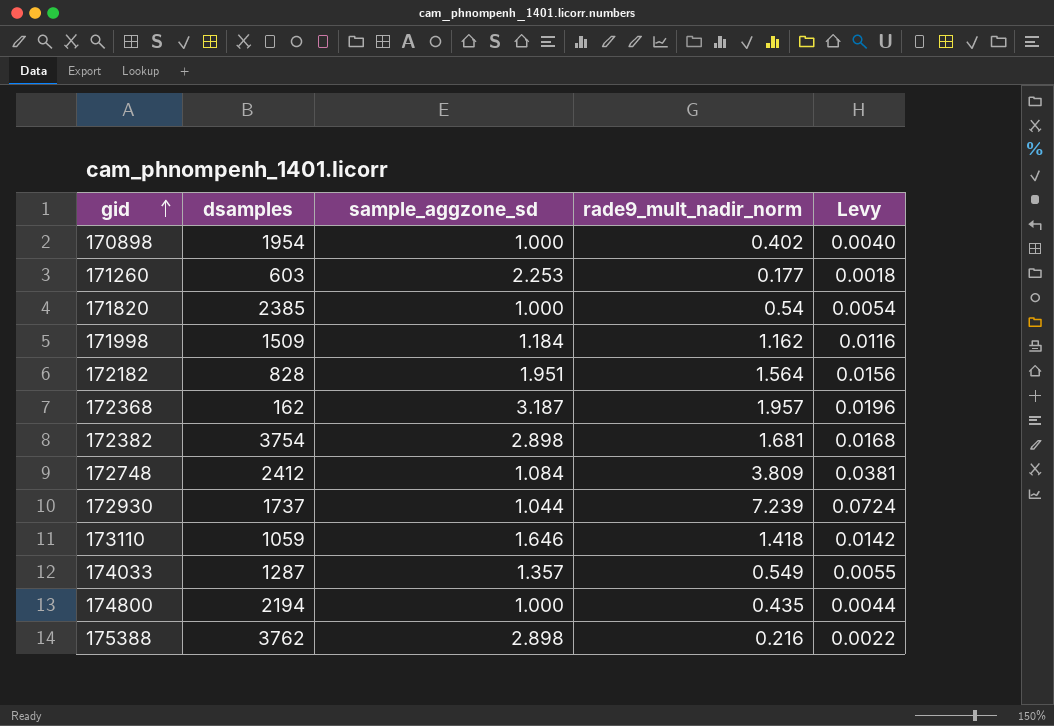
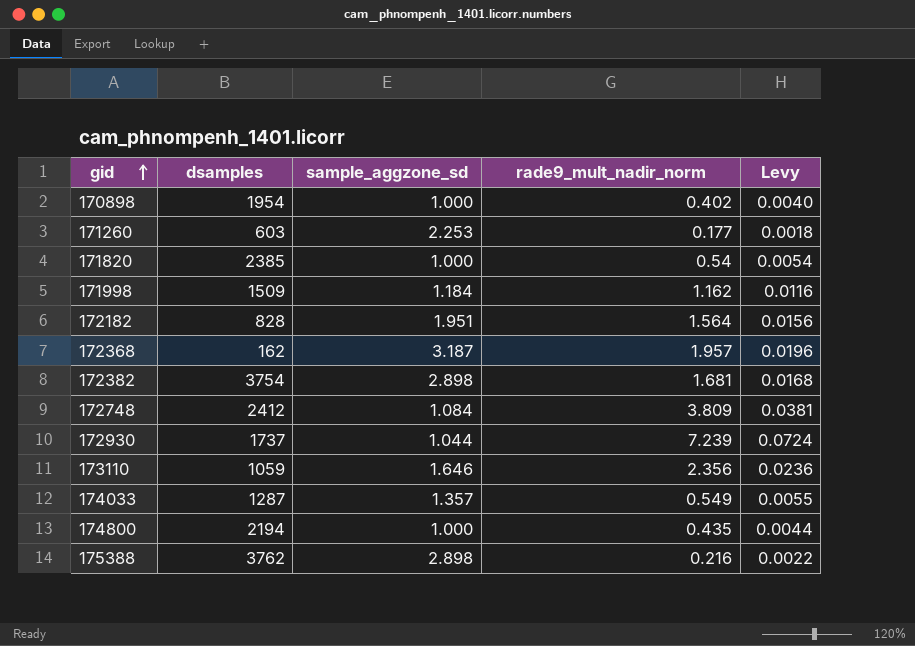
173110 | rade9_mult_nadir_norm: 1.418 -> 2.356
173110 | Levy: 0.0142 -> 0.0236

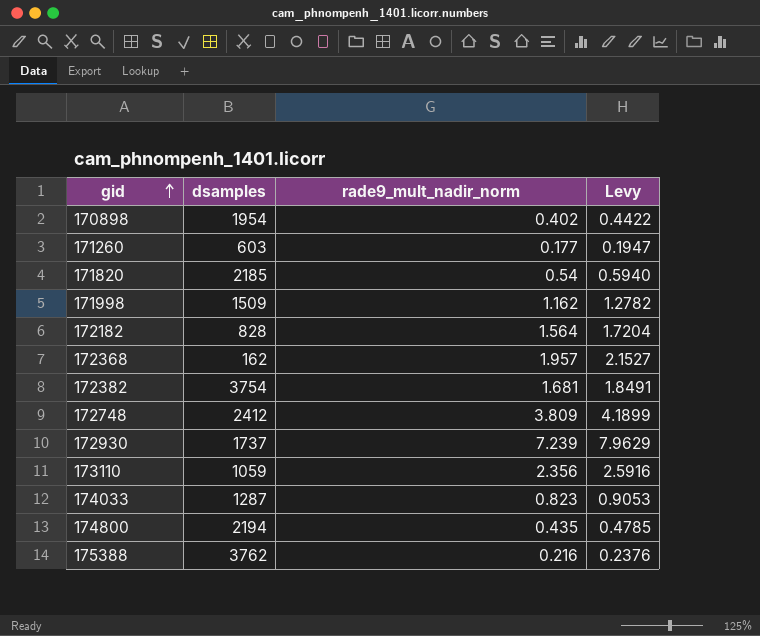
column sample_aggzone_sd | position: 3 -> none
column Levy | formula: [rade9_mult_nadir_norm] * 0.01 -> [rade9_mult_nadir_norm] * 1.1
171820 | dsamples: 2385 -> 2185
174033 | rade9_mult_nadir_norm: 0.549 -> 0.823

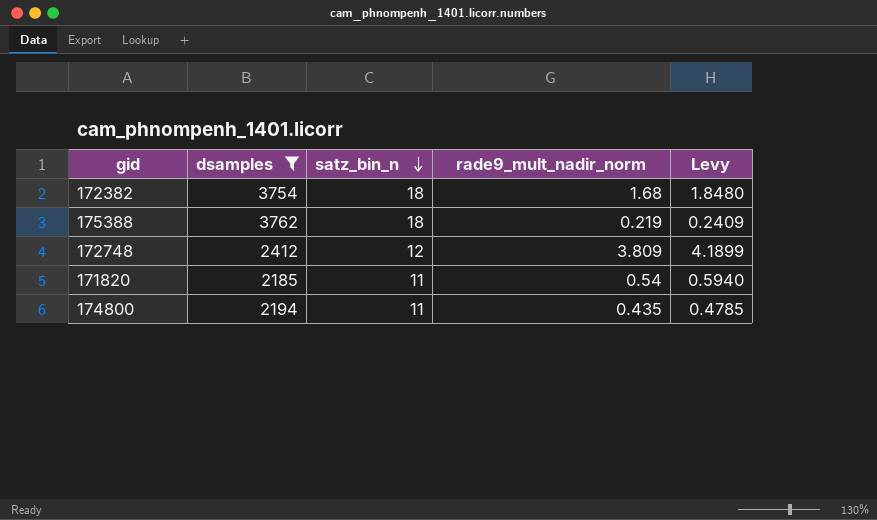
filter: none -> dsamples >= 2185
row order: gid ascending -> satz_bin_n descending
column satz_bin_n | position: none -> 3
172382 | rade9_mult_nadir_norm: 1.681 -> 1.68
172382 | Levy: 1.8491 -> 1.8480
175388 | rade9_mult_nadir_norm: 0.216 -> 0.219
175388 | Levy: 0.2376 -> 0.2409

